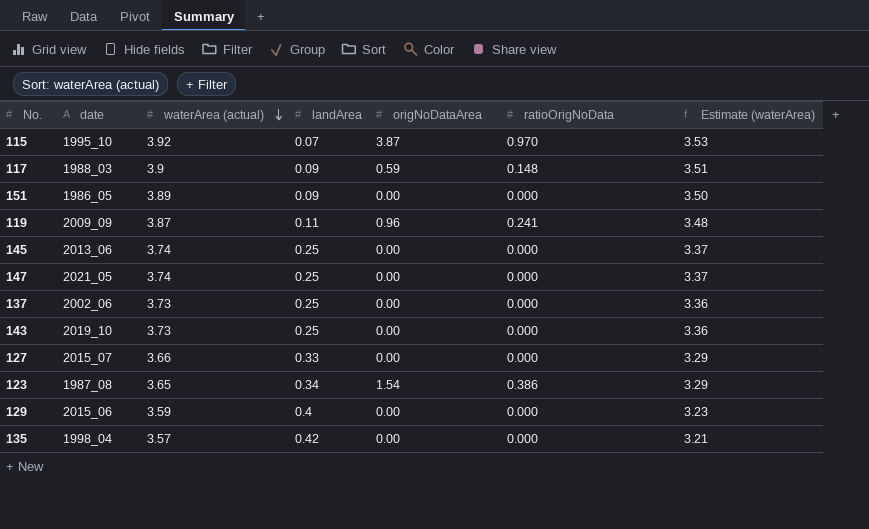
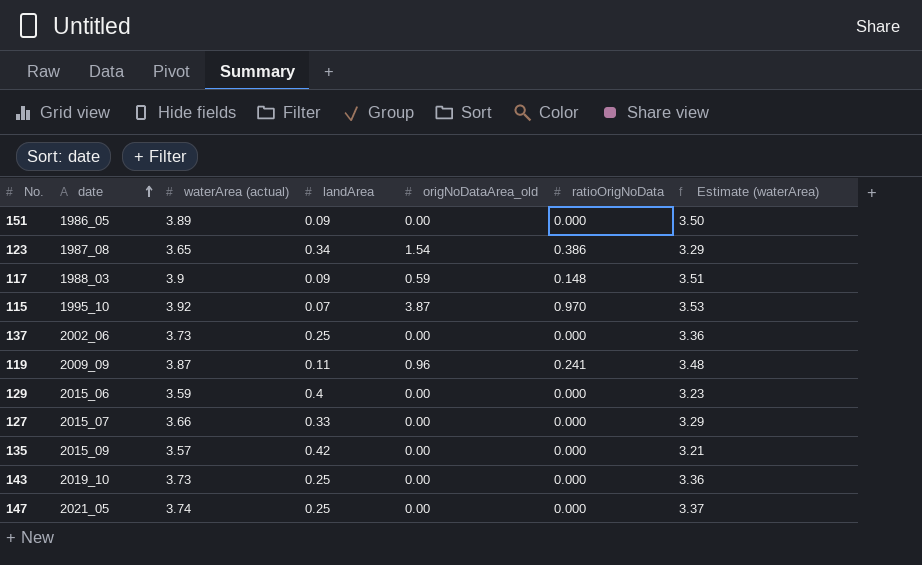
row order: waterArea (actual) descending -> date ascending
column name: origNoDataArea -> origNoDataArea_old
row 145: 2013_06 | 3.74 | 0.25 | 0.00 | 0.000 | 3.37 -> none
135 | date: 1998_04 -> 2015_09

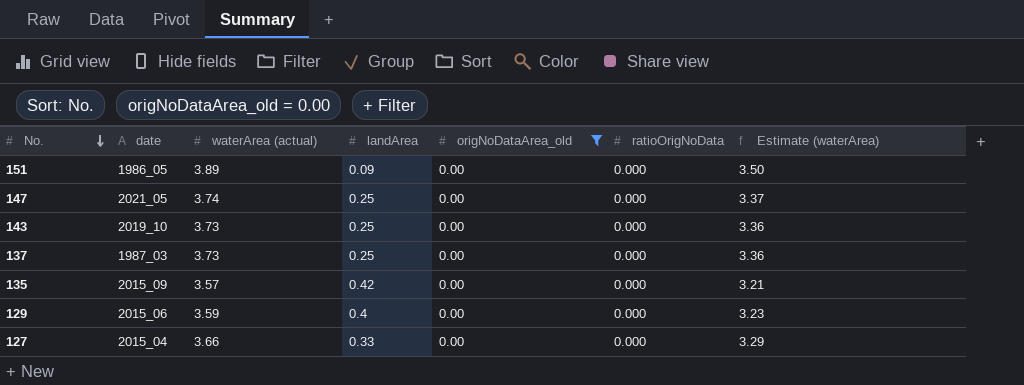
filter: none -> origNoDataArea_old = 0.00
row order: date ascending -> No. descending
137 | date: 2002_06 -> 1987_03
127 | date: 2015_07 -> 2015_04

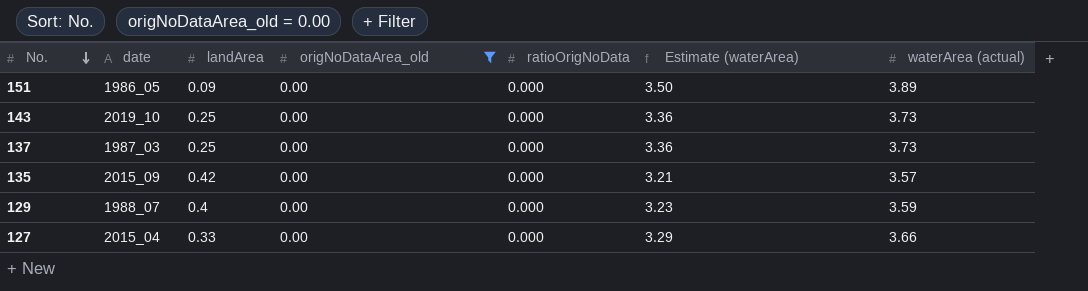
column waterArea (actual) | position: 3 -> 7
row 147: 2021_05 | 3.74 | 0.25 | 0.00 | 0.000 | 3.37 -> none
129 | date: 2015_06 -> 1988_07

